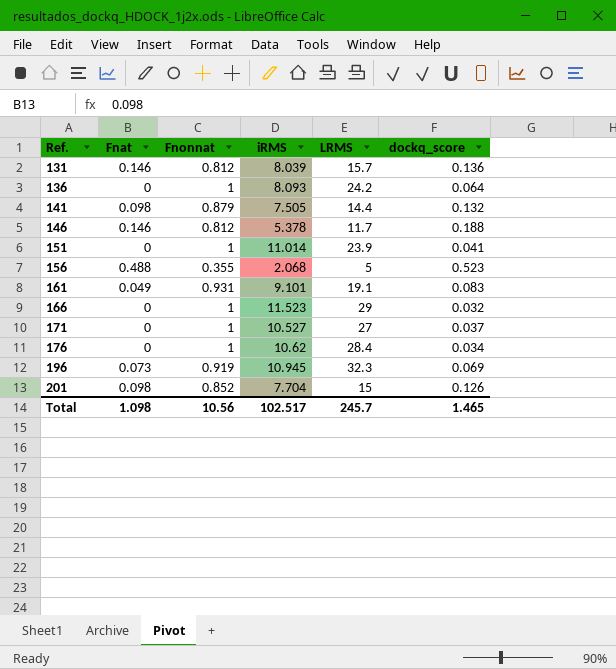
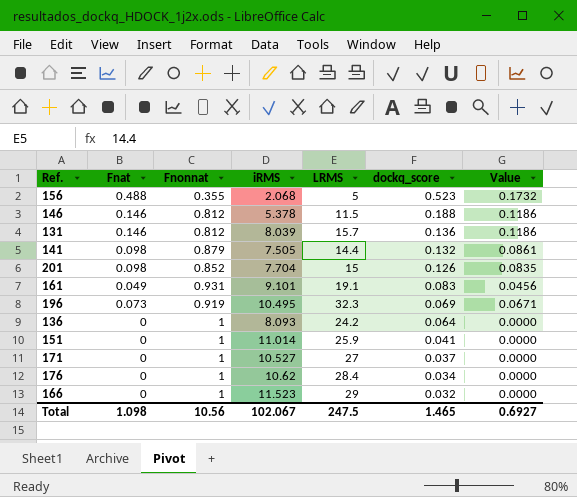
row order: Ref. ascending -> dockq_score descending
column Value | formula: none -> [Fnat] * [Fnonnat]
146 | LRMS: 11.7 -> 11.5
196 | iRMS: 10.945 -> 10.495
151 | LRMS: 23.9 -> 25.9
Total | iRMS: 102.517 -> 102.067
Total | LRMS: 245.7 -> 247.5

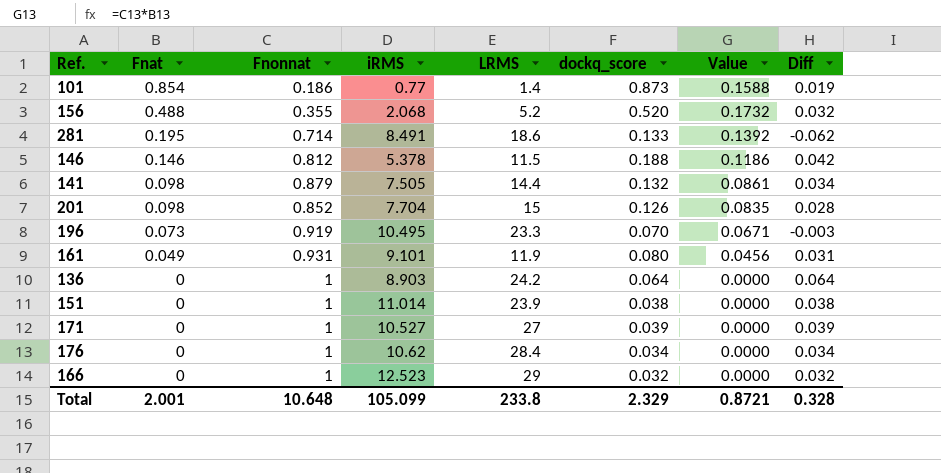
row order: dockq_score descending -> Fnat descending
column Diff | formula: none -> [dockq_score] - [Fnat]
row 131: 0.146 | 0.812 | 8.039 | 15.7 | 0.136 | 0.1186 -> none
row 101: none -> 0.854 | 0.186 | 0.77 | 1.4 | 0.873 | 0.1588 | 0.019
156 | LRMS: 5 -> 5.2
156 | dockq_score: 0.523 -> 0.520
row 281: none -> 0.195 | 0.714 | 8.491 | 18.6 | 0.133 | 0.1392 | -0.062
196 | LRMS: 32.3 -> 23.3
196 | dockq_score: 0.069 -> 0.070
161 | LRMS: 19.1 -> 11.9
161 | dockq_score: 0.083 -> 0.080
136 | iRMS: 8.093 -> 8.903
151 | LRMS: 25.9 -> 23.9
151 | dockq_score: 0.041 -> 0.038
171 | dockq_score: 0.037 -> 0.039
166 | iRMS: 11.523 -> 12.523
Total | Fnat: 1.098 -> 2.001
Total | Fnonnat: 10.56 -> 10.648
Total | iRMS: 102.067 -> 105.099
Total | LRMS: 247.5 -> 233.8
Total | dockq_score: 1.465 -> 2.329
Total | Value: 0.6927 -> 0.8721

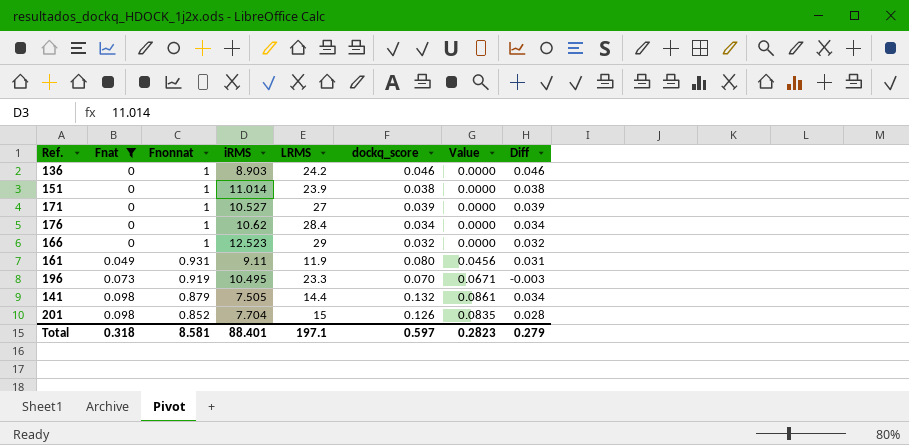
filter: none -> Fnat <= 0.098
row order: Fnat descending -> Fnat ascending
136 | dockq_score: 0.064 -> 0.046
136 | Diff: 0.064 -> 0.046
161 | iRMS: 9.101 -> 9.11
Total | Fnat: 2.001 -> 0.318
Total | Fnonnat: 10.648 -> 8.581
Total | iRMS: 105.099 -> 88.401
Total | LRMS: 233.8 -> 197.1
Total | dockq_score: 2.329 -> 0.597
Total | Value: 0.8721 -> 0.2823
Total | Diff: 0.328 -> 0.279

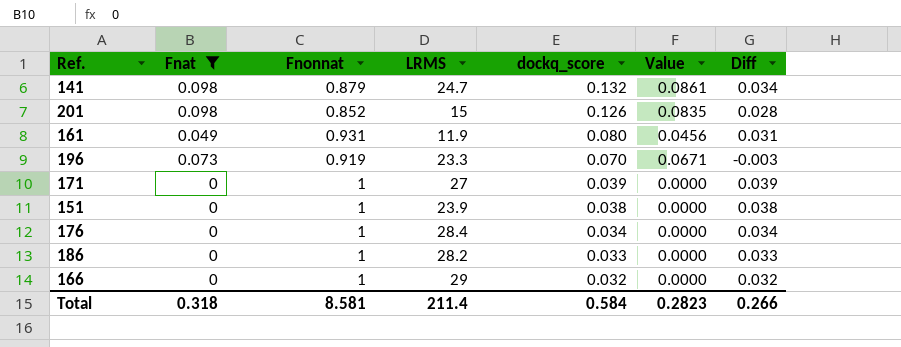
row order: Fnat ascending -> dockq_score descending
column iRMS | position: 4 -> none
row 136: 0 | 1 | 8.903 | 24.2 | 0.046 | 0.0000 | 0.046 -> none
141 | LRMS: 14.4 -> 24.7
row 186: none -> 0 | 1 | 28.2 | 0.033 | 0.0000 | 0.033
Total | LRMS: 197.1 -> 211.4
Total | dockq_score: 0.597 -> 0.584
Total | Diff: 0.279 -> 0.266

